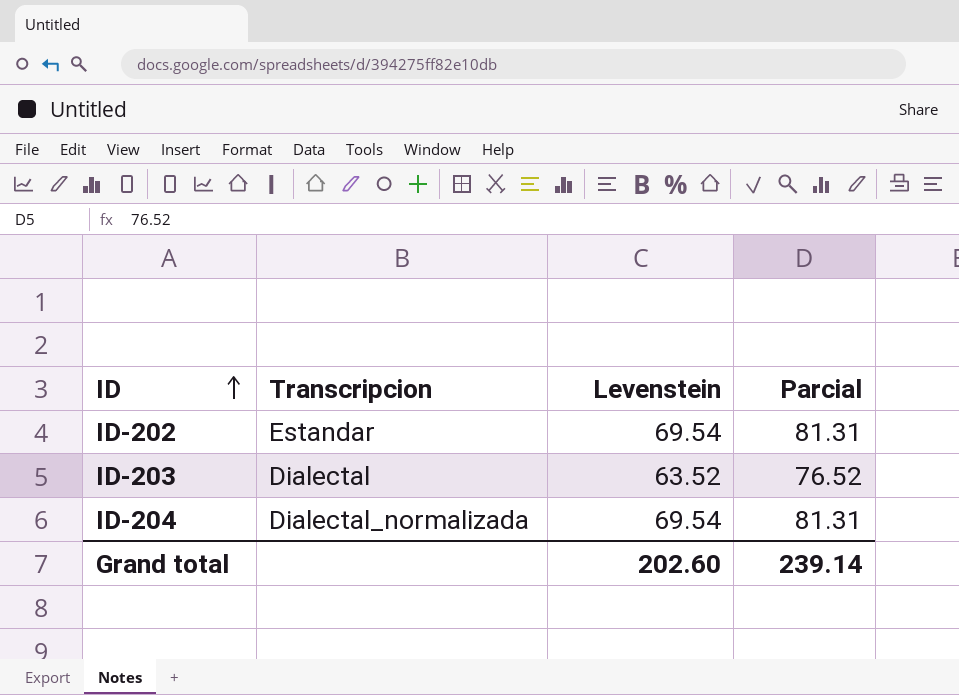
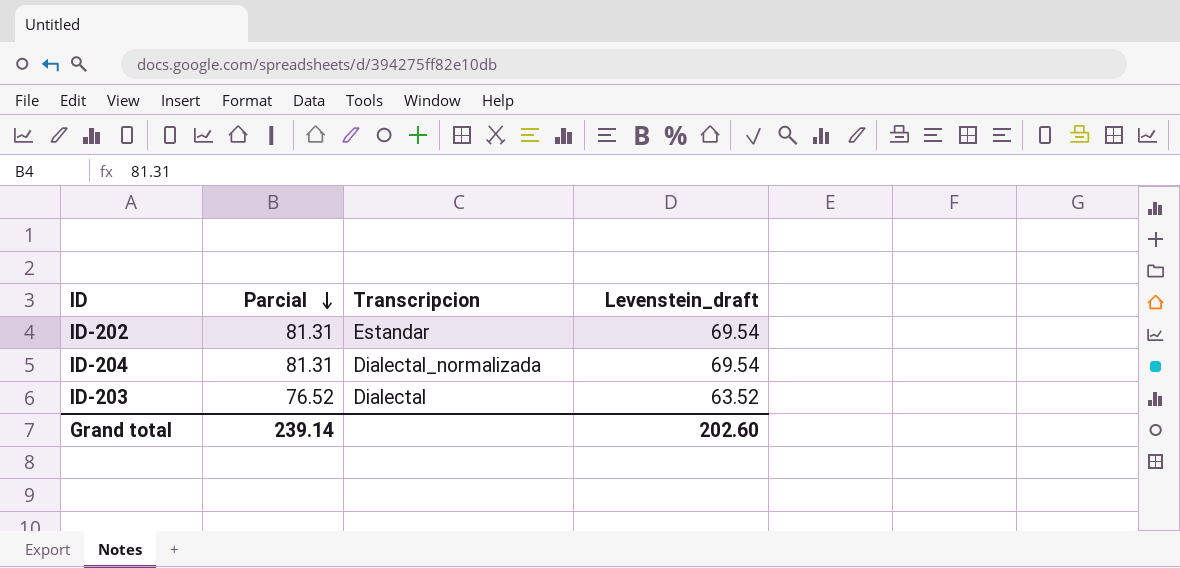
row order: ID ascending -> Parcial descending
column Parcial | position: 4 -> 2
column name: Levenstein -> Levenstein_draft

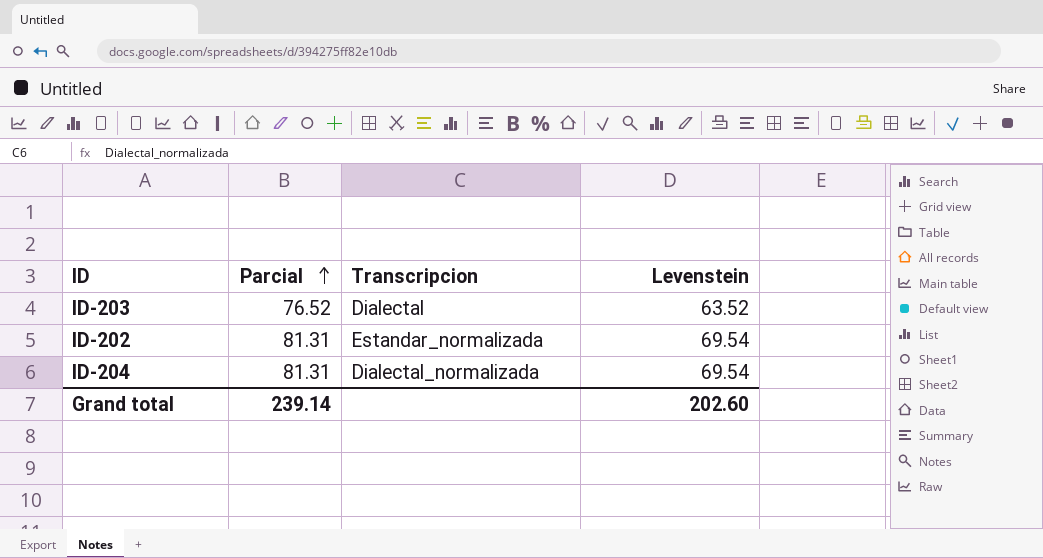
row order: Parcial descending -> Parcial ascending
column name: Levenstein_draft -> Levenstein
ID-202 | Transcripcion: Estandar -> Estandar_normalizada

